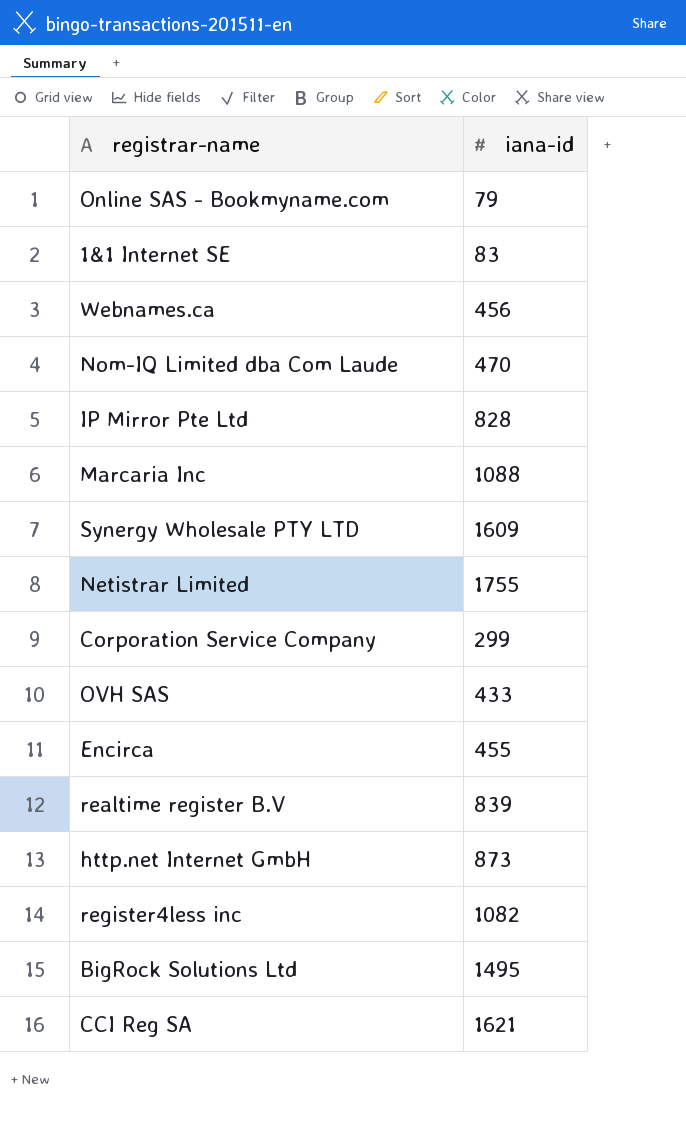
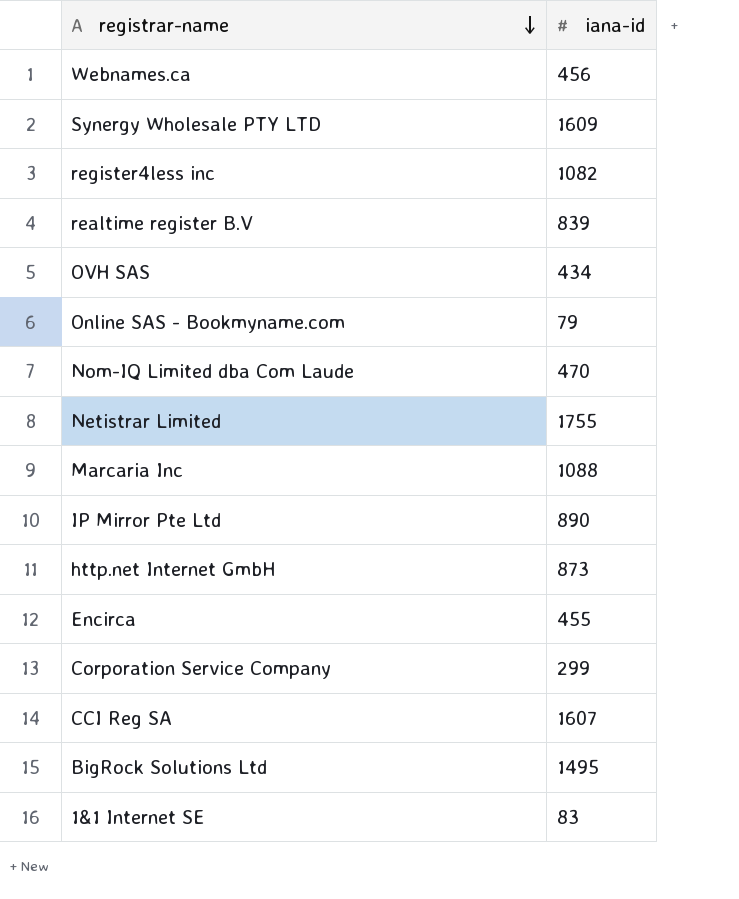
row order: none -> registrar-name descending
OVH SAS | iana-id: 433 -> 434
IP Mirror Pte Ltd | iana-id: 828 -> 890
CCI Reg SA | iana-id: 1621 -> 1607

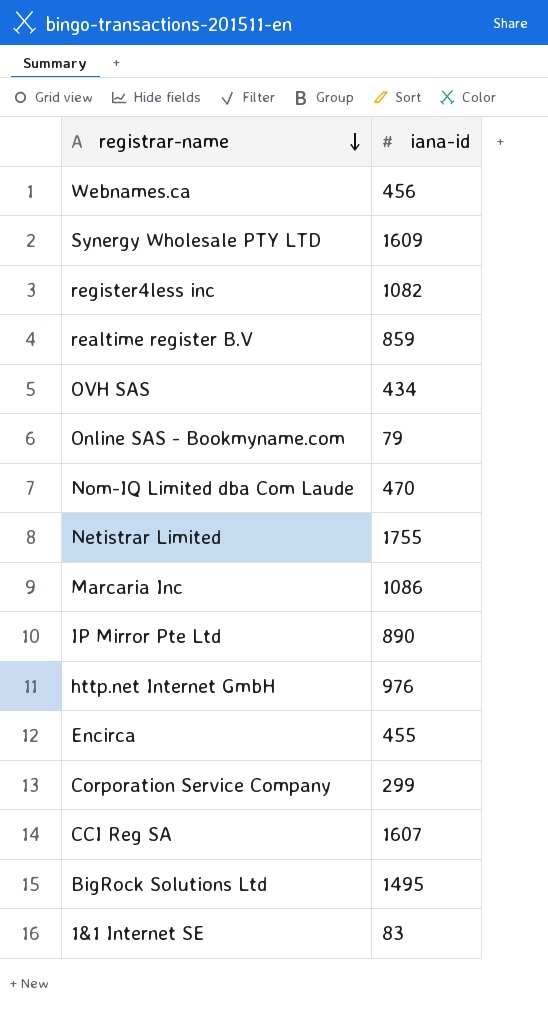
realtime register B.V | iana-id: 839 -> 859
Marcaria Inc | iana-id: 1088 -> 1086
http.net Internet GmbH | iana-id: 873 -> 976

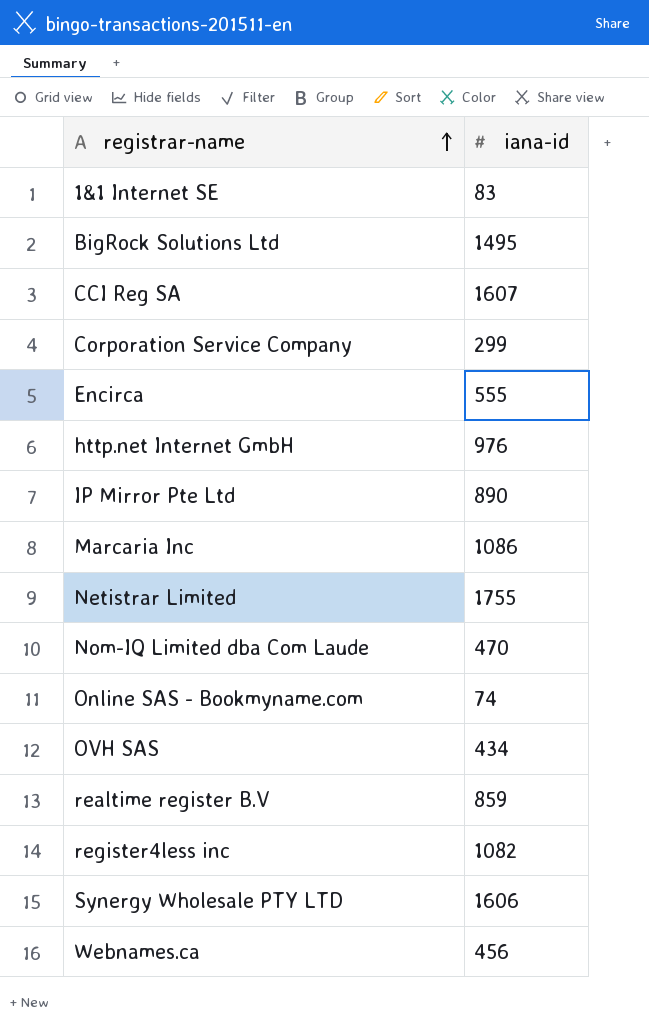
row order: registrar-name descending -> registrar-name ascending
Encirca | iana-id: 455 -> 555
Online SAS - Bookmyname.com | iana-id: 79 -> 74
Synergy Wholesale PTY LTD | iana-id: 1609 -> 1606

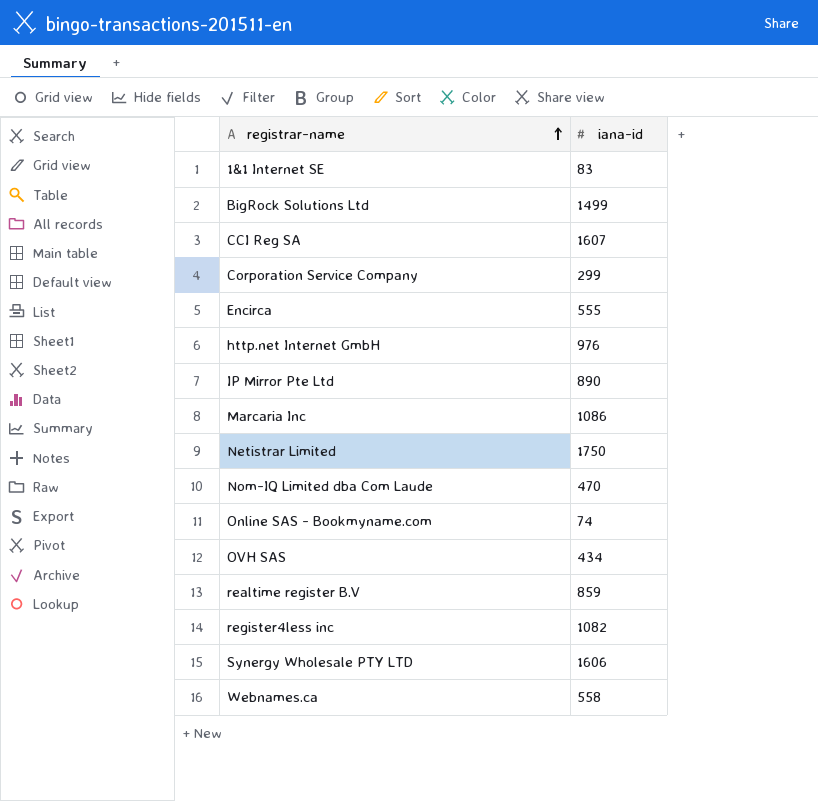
BigRock Solutions Ltd | iana-id: 1495 -> 1499
Netistrar Limited | iana-id: 1755 -> 1750
Webnames.ca | iana-id: 456 -> 558

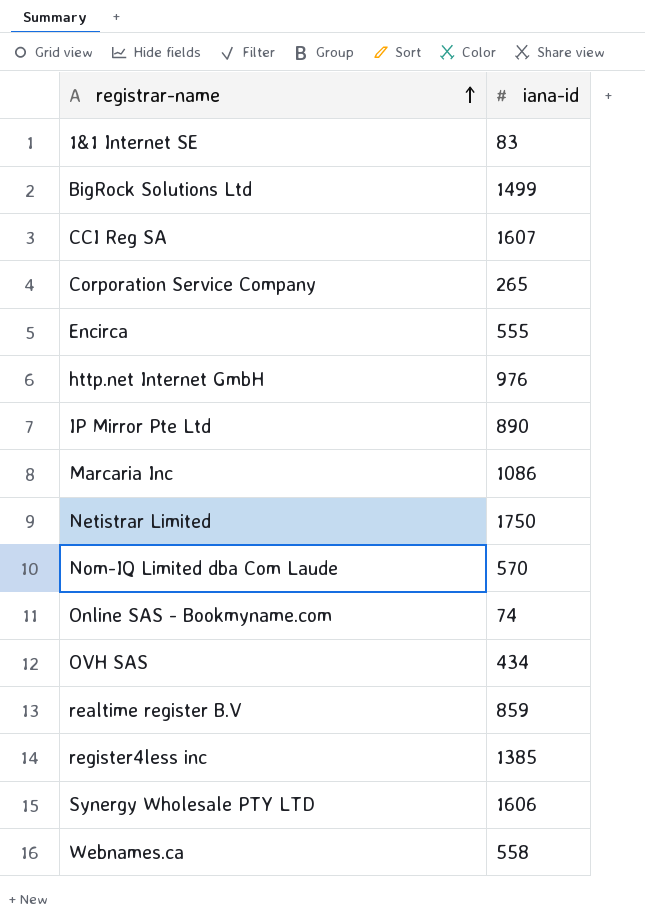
Corporation Service Company | iana-id: 299 -> 265
Nom-IQ Limited dba Com Laude | iana-id: 470 -> 570
register4less inc | iana-id: 1082 -> 1385

